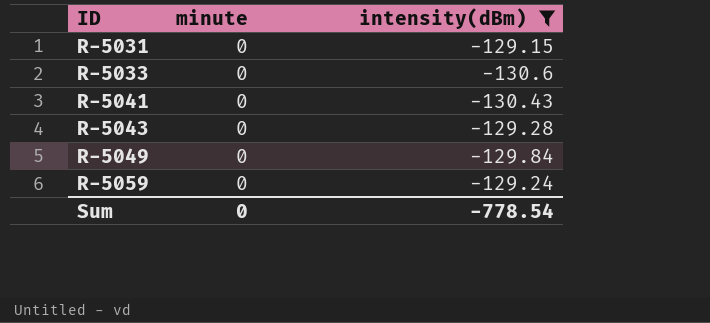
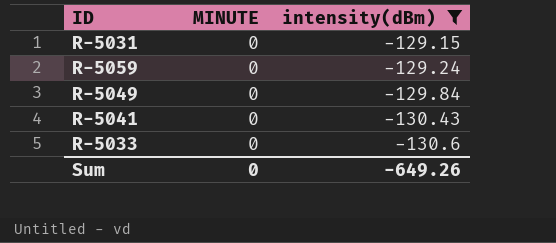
row order: ID ascending -> intensity(dBm) descending
column name: minute -> MINUTE
row R-5043: 0 | -129.28 -> none
Sum | intensity(dBm): -778.54 -> -649.26

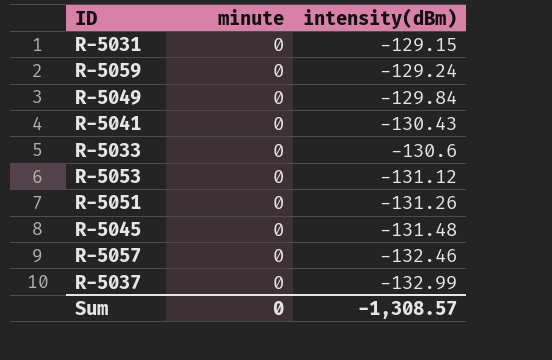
filter: intensity(dBm) >= -130.6 -> none
column name: MINUTE -> minute
Sum | intensity(dBm): -649.26 -> -1,308.57

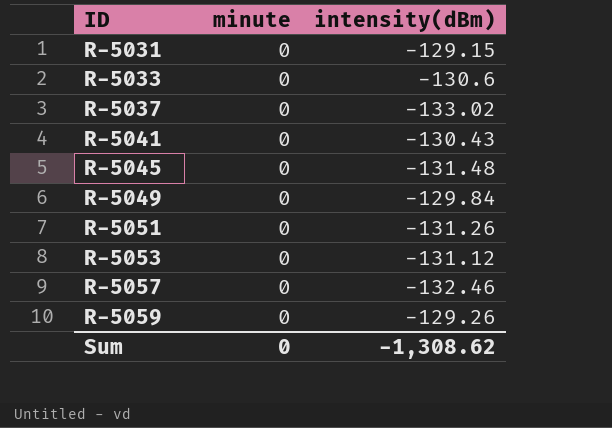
row order: intensity(dBm) descending -> ID ascending
R-5037 | intensity(dBm): -132.99 -> -133.02
R-5059 | intensity(dBm): -129.24 -> -129.26
Sum | intensity(dBm): -1,308.57 -> -1,308.62

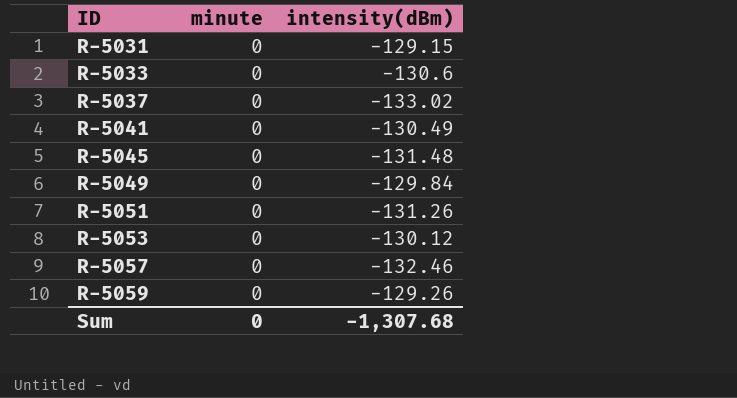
R-5041 | intensity(dBm): -130.43 -> -130.49
R-5053 | intensity(dBm): -131.12 -> -130.12
Sum | intensity(dBm): -1,308.62 -> -1,307.68

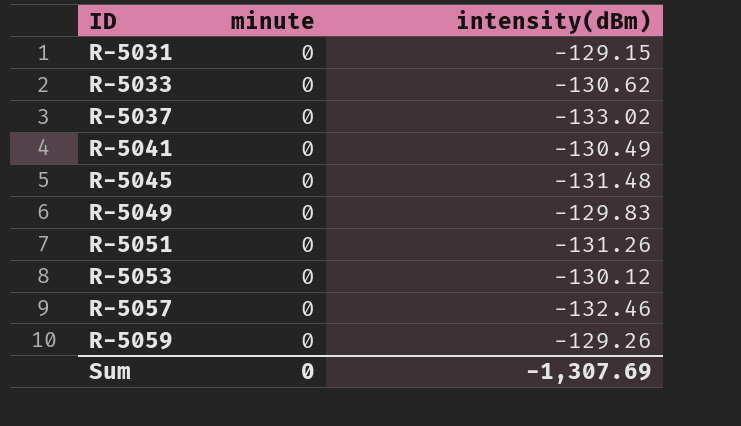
R-5033 | intensity(dBm): -130.6 -> -130.62
R-5049 | intensity(dBm): -129.84 -> -129.83
Sum | intensity(dBm): -1,307.68 -> -1,307.69

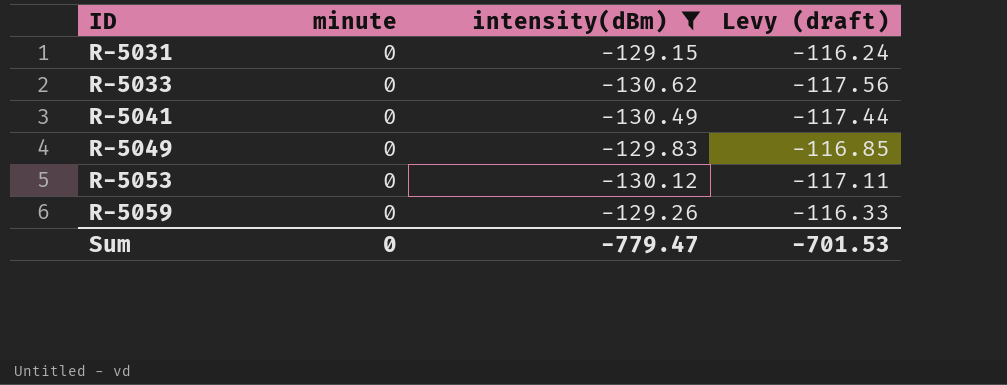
filter: none -> intensity(dBm) >= -130.62
column Levy (draft) | formula: none -> [intensity(dBm)] * 0.9
Sum | intensity(dBm): -1,307.69 -> -779.47

